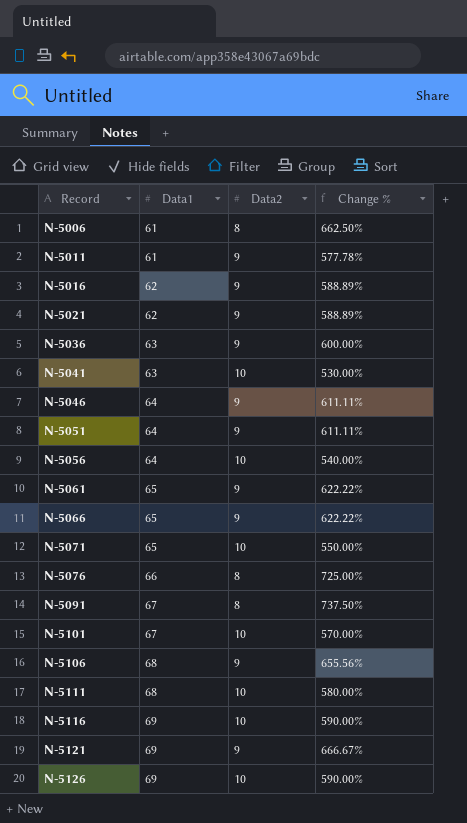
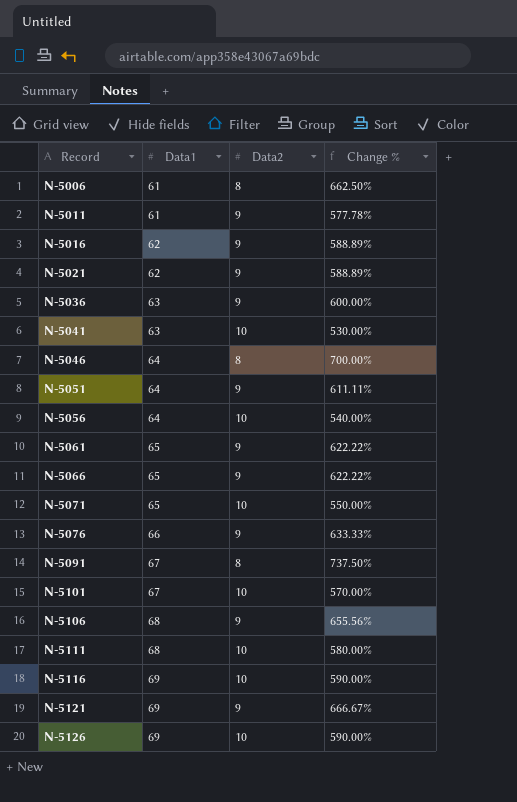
N-5046 | Data2: 9 -> 8
N-5046 | Change %: 611.11% -> 700.00%
N-5076 | Data2: 8 -> 9
N-5076 | Change %: 725.00% -> 633.33%

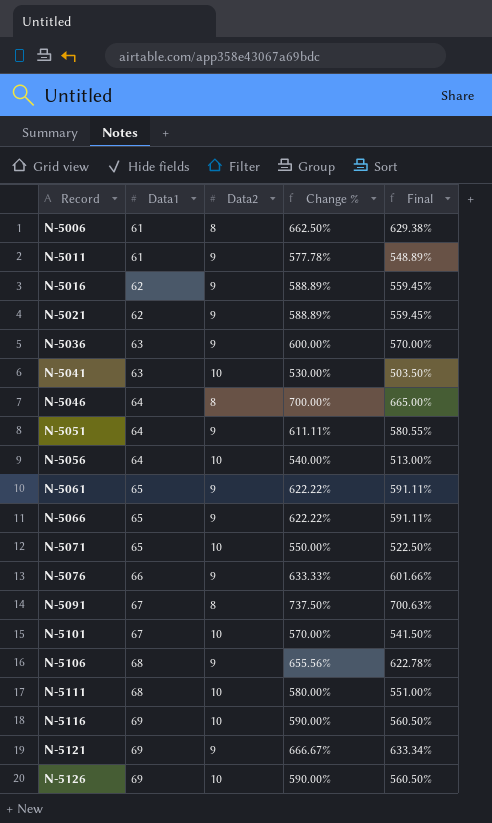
column Final | formula: none -> [Change %] * 0.95

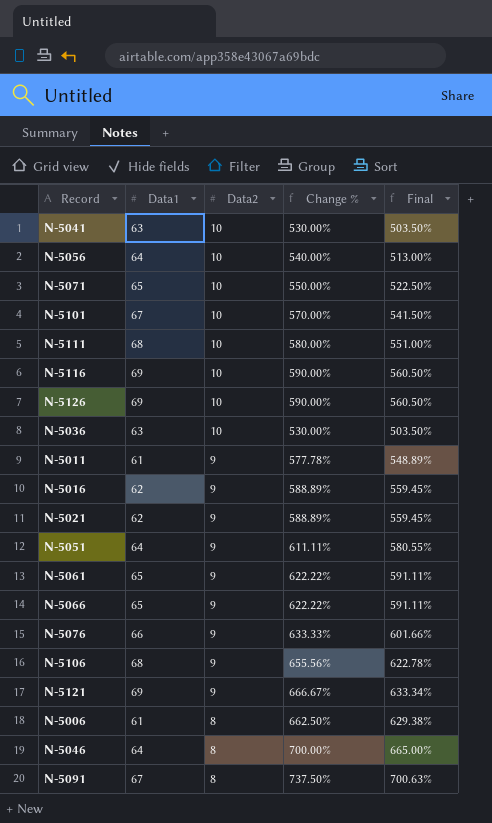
row order: Record ascending -> Data2 descending
N-5036 | Data2: 9 -> 10
N-5036 | Change %: 600.00% -> 530.00%
N-5036 | Final: 570.00% -> 503.50%

